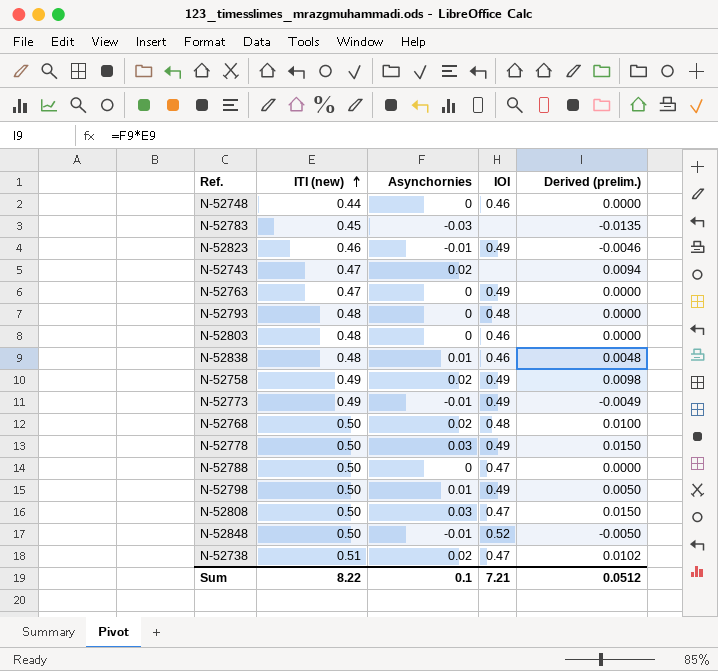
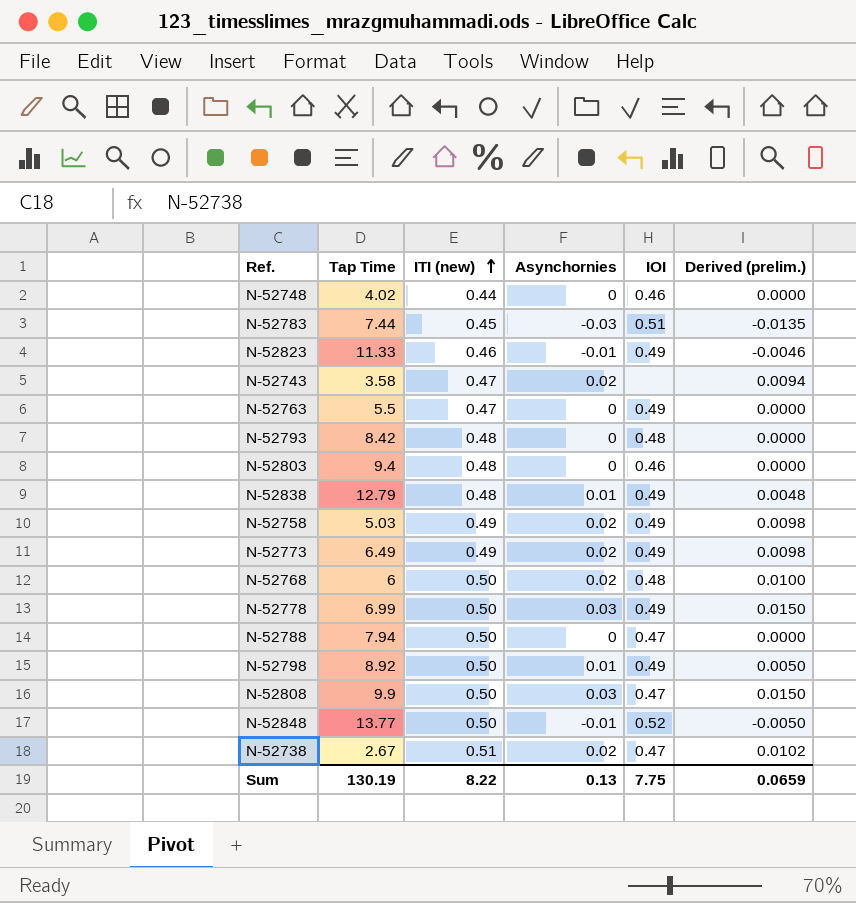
column Tap Time | position: none -> 2
N-52783 | IOI: none -> 0.51
N-52838 | IOI: 0.46 -> 0.49
N-52773 | Asynchornies: -0.01 -> 0.02
N-52773 | Derived (prelim.): -0.0049 -> 0.0098
Sum | Asynchornies: 0.1 -> 0.13
Sum | IOI: 7.21 -> 7.75
Sum | Derived (prelim.): 0.0512 -> 0.0659

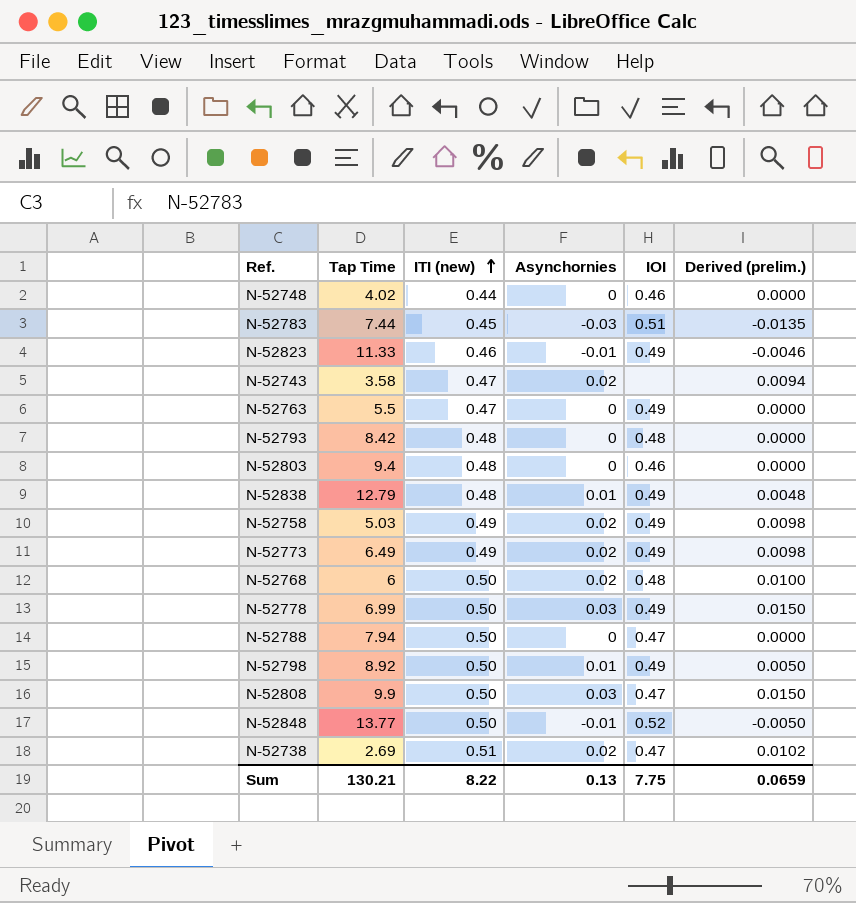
N-52738 | Tap Time: 2.67 -> 2.69
Sum | Tap Time: 130.19 -> 130.21

